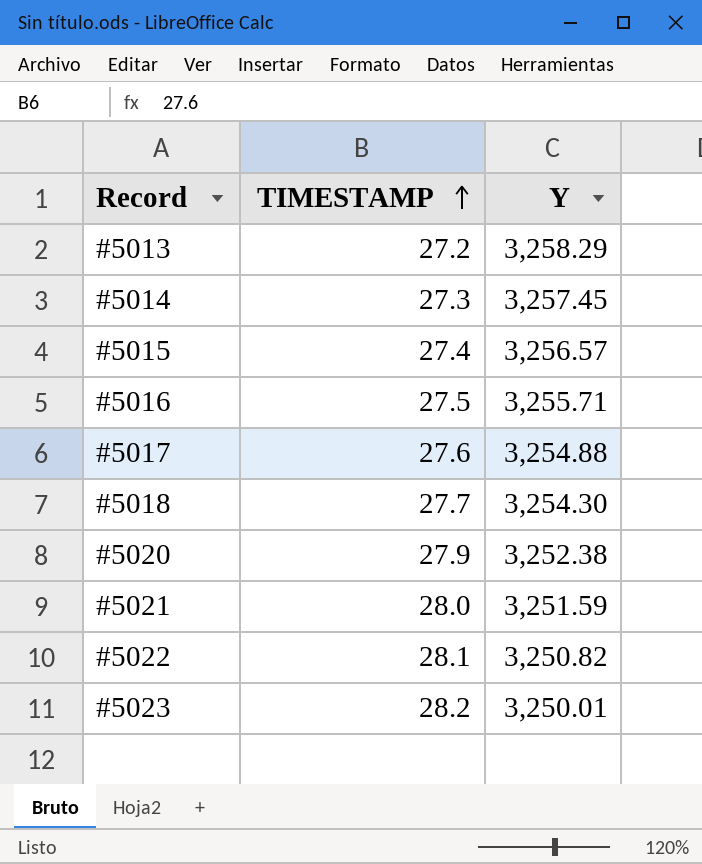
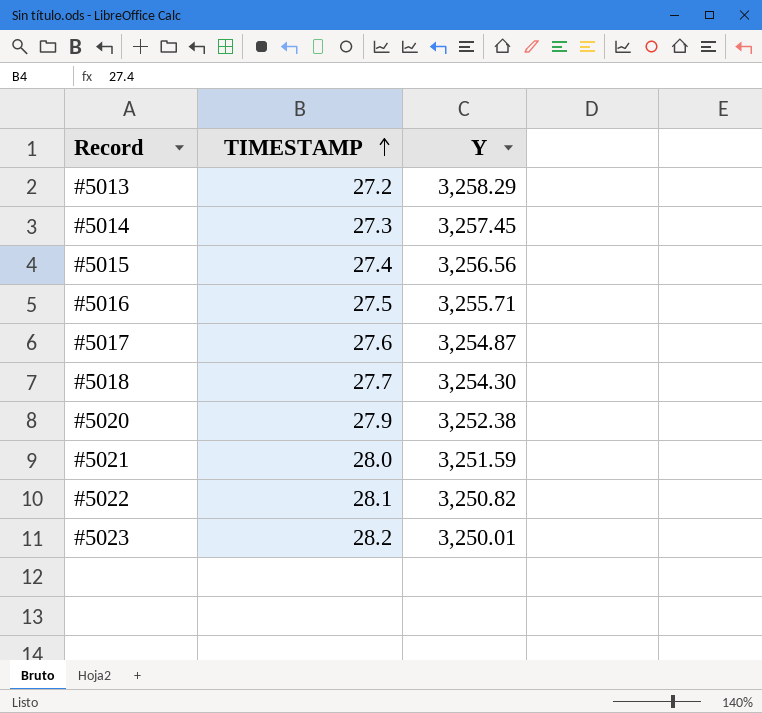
#5015 | Y: 3,256.57 -> 3,256.56
#5017 | Y: 3,254.88 -> 3,254.87

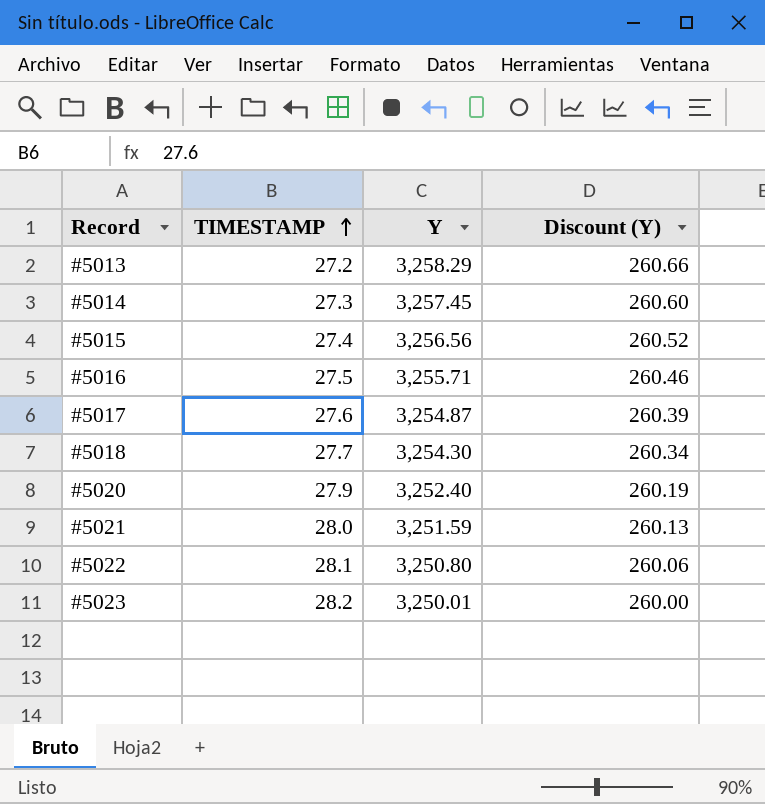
column Discount (Y) | formula: none -> [Y] * 0.08
#5020 | Y: 3,252.38 -> 3,252.40
#5022 | Y: 3,250.82 -> 3,250.80

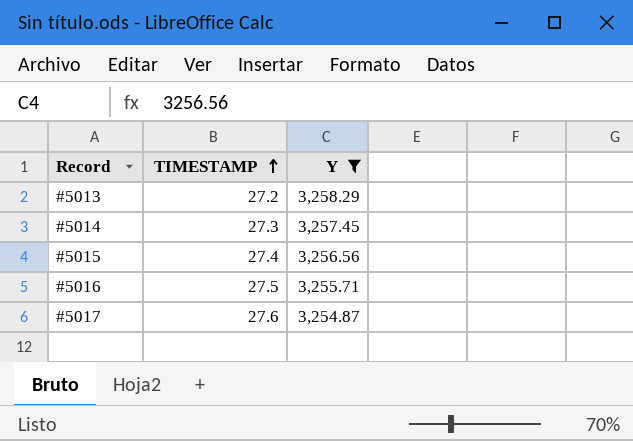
filter: none -> Y >= 3,254.87
column Discount (Y) | formula: [Y] * 0.08 -> none

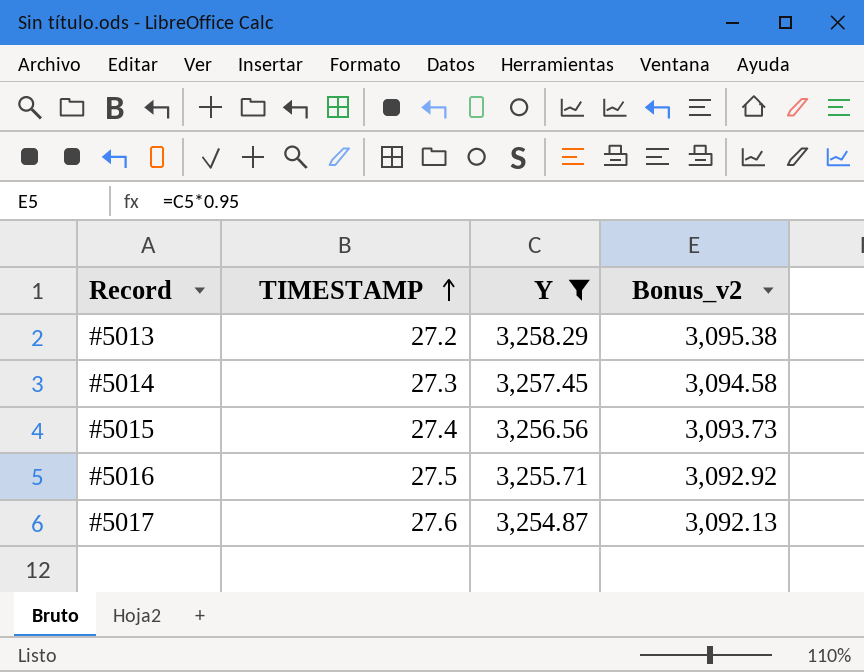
column Bonus_v2 | formula: none -> [Y] * 0.95

